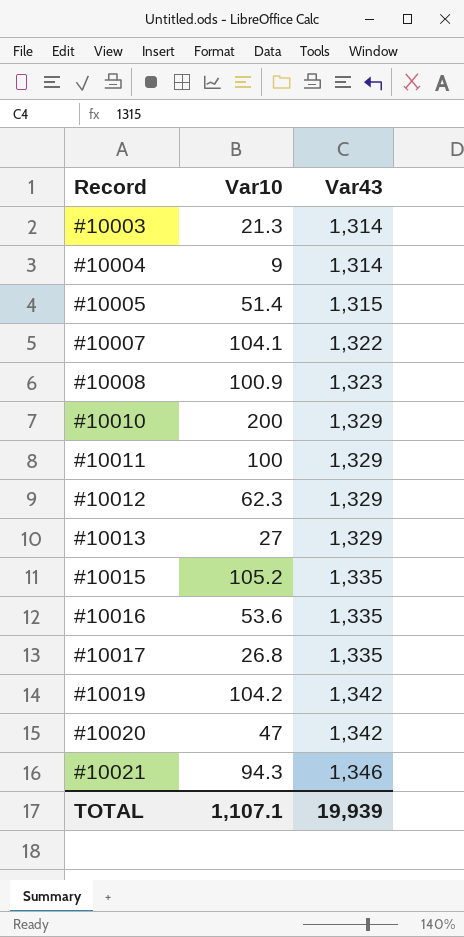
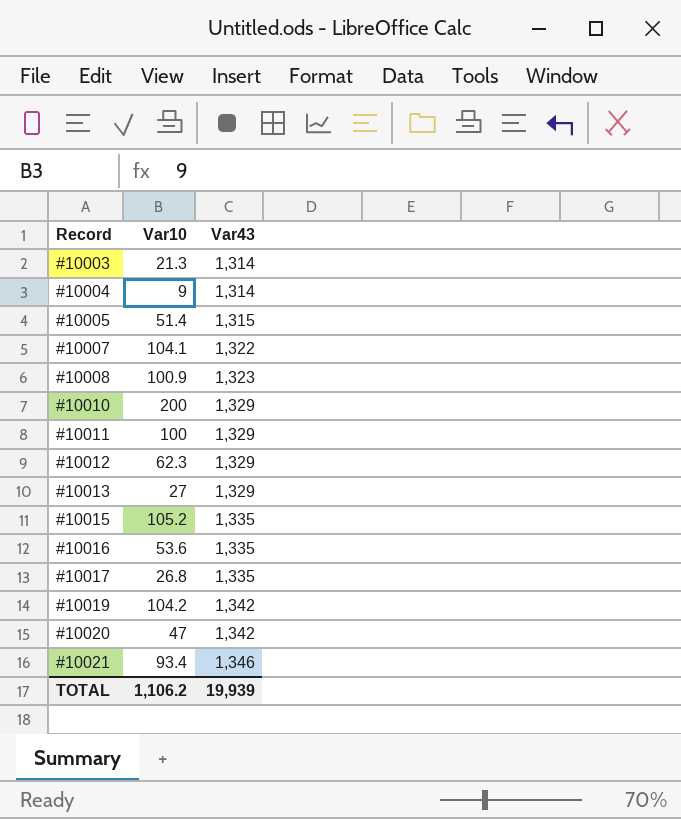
#10021 | Var10: 94.3 -> 93.4
TOTAL | Var10: 1,107.1 -> 1,106.2

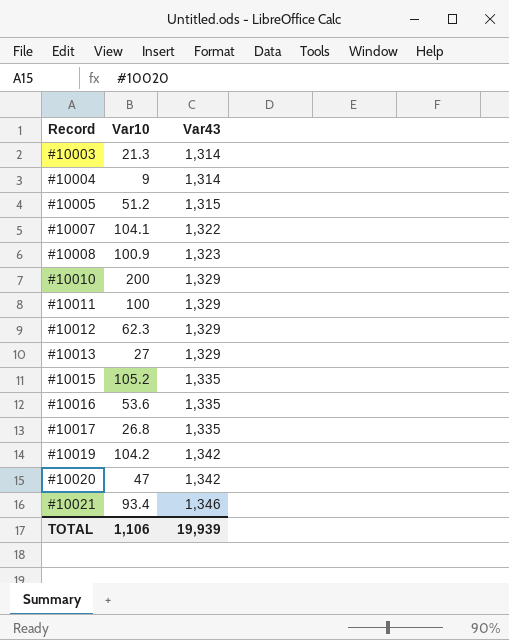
#10005 | Var10: 51.4 -> 51.2
TOTAL | Var10: 1,106.2 -> 1,106

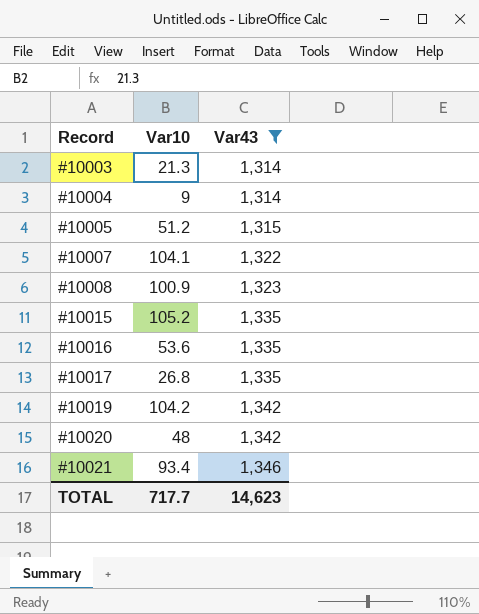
filter: none -> Var43 != 1,329
#10020 | Var10: 47 -> 48
TOTAL | Var10: 1,106 -> 717.7
TOTAL | Var43: 19,939 -> 14,623

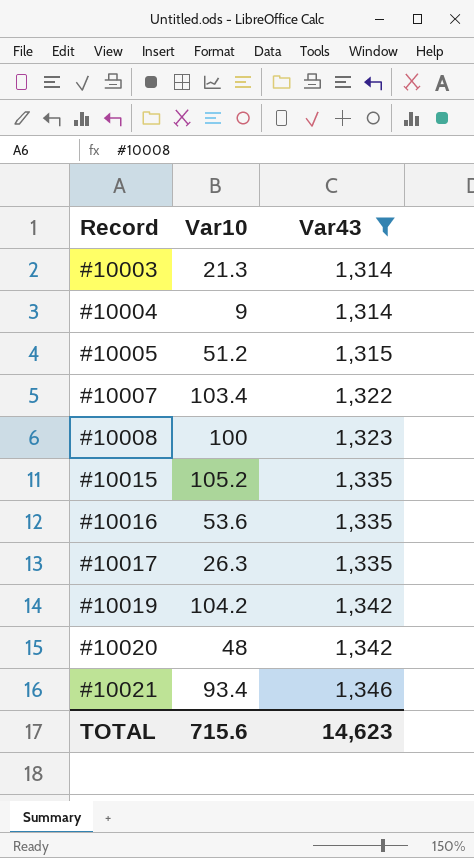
#10007 | Var10: 104.1 -> 103.4
#10008 | Var10: 100.9 -> 100
#10017 | Var10: 26.8 -> 26.3
TOTAL | Var10: 717.7 -> 715.6

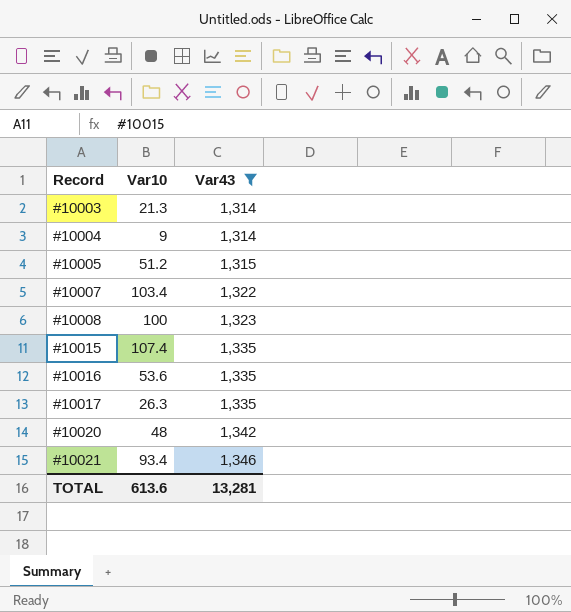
row #10019: 104.2 | 1,342 -> none
#10015 | Var10: 105.2 -> 107.4
TOTAL | Var10: 715.6 -> 613.6
TOTAL | Var43: 14,623 -> 13,281

